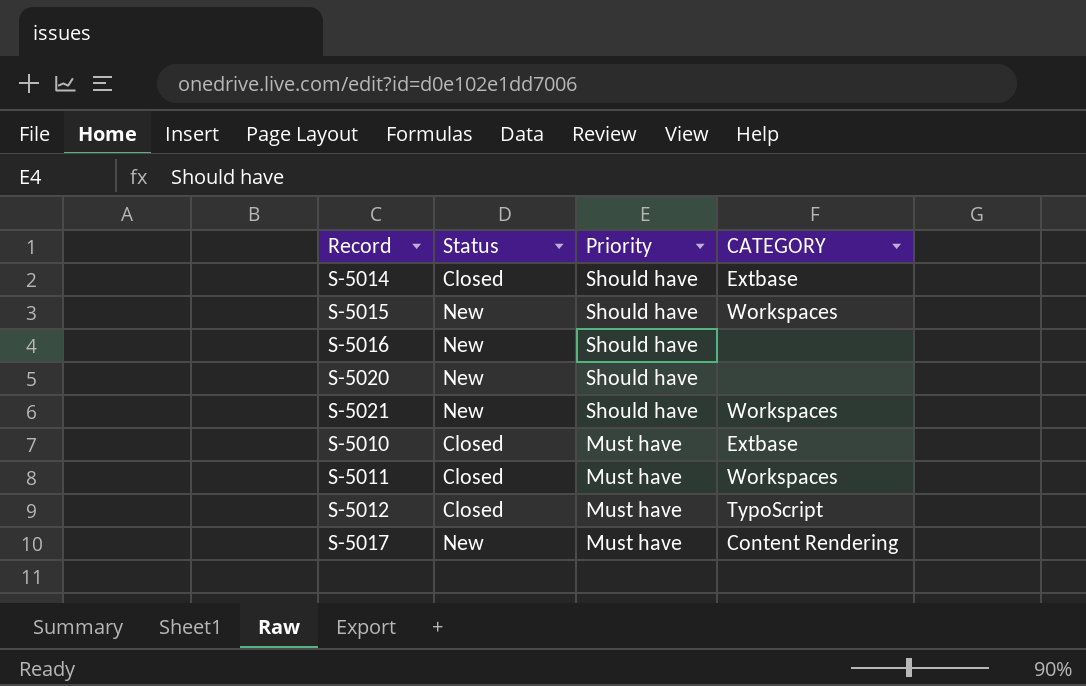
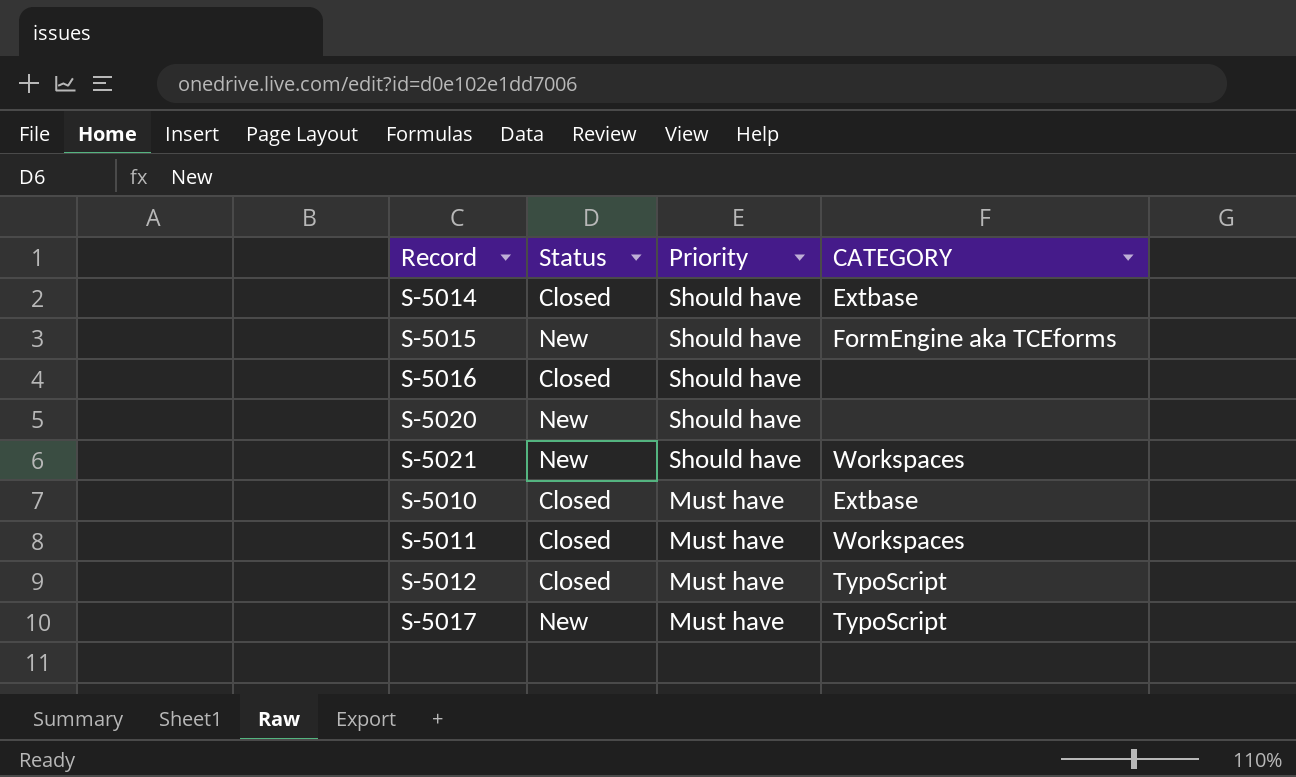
S-5015 | CATEGORY: Workspaces -> FormEngine aka TCEforms
S-5016 | Status: New -> Closed
S-5017 | CATEGORY: Content Rendering -> TypoScript

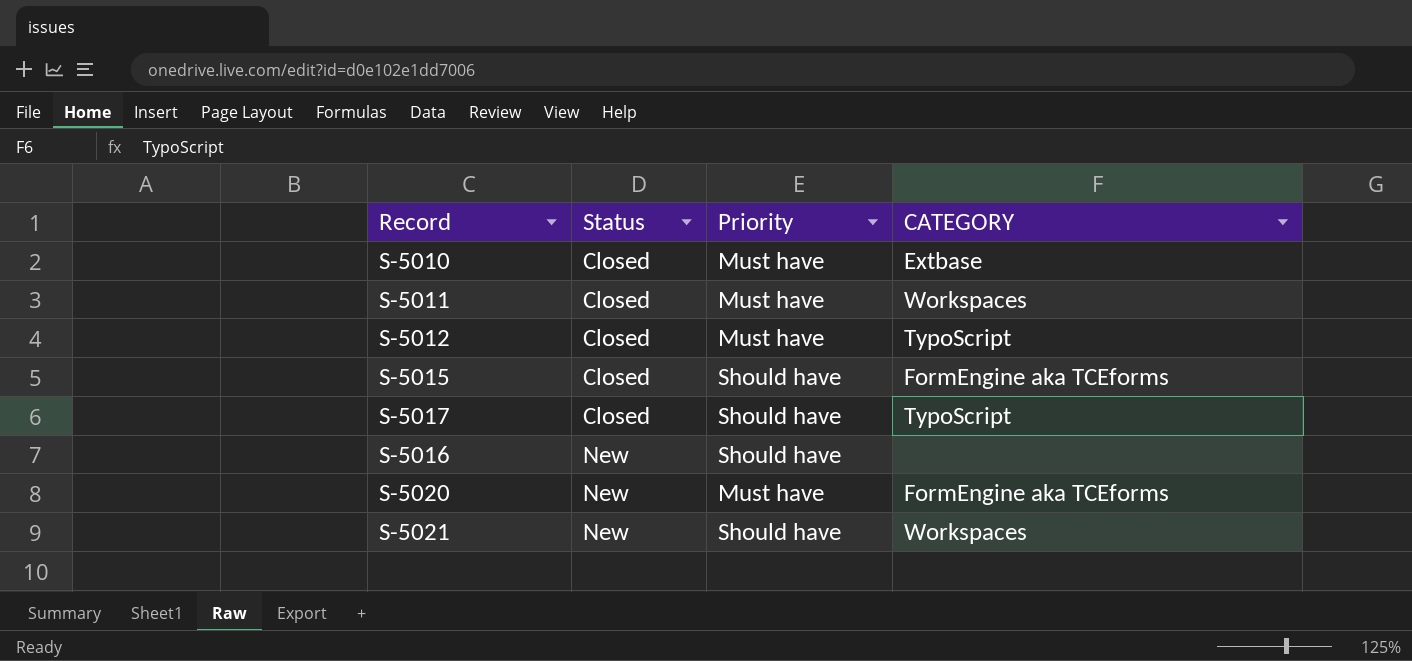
row order: Priority descending -> Status ascending
row S-5014: Closed | Should have | Extbase -> none
S-5015 | Status: New -> Closed
S-5017 | Status: New -> Closed
S-5017 | Priority: Must have -> Should have
S-5016 | Status: Closed -> New
S-5020 | Priority: Should have -> Must have
S-5020 | CATEGORY: none -> FormEngine aka TCEforms

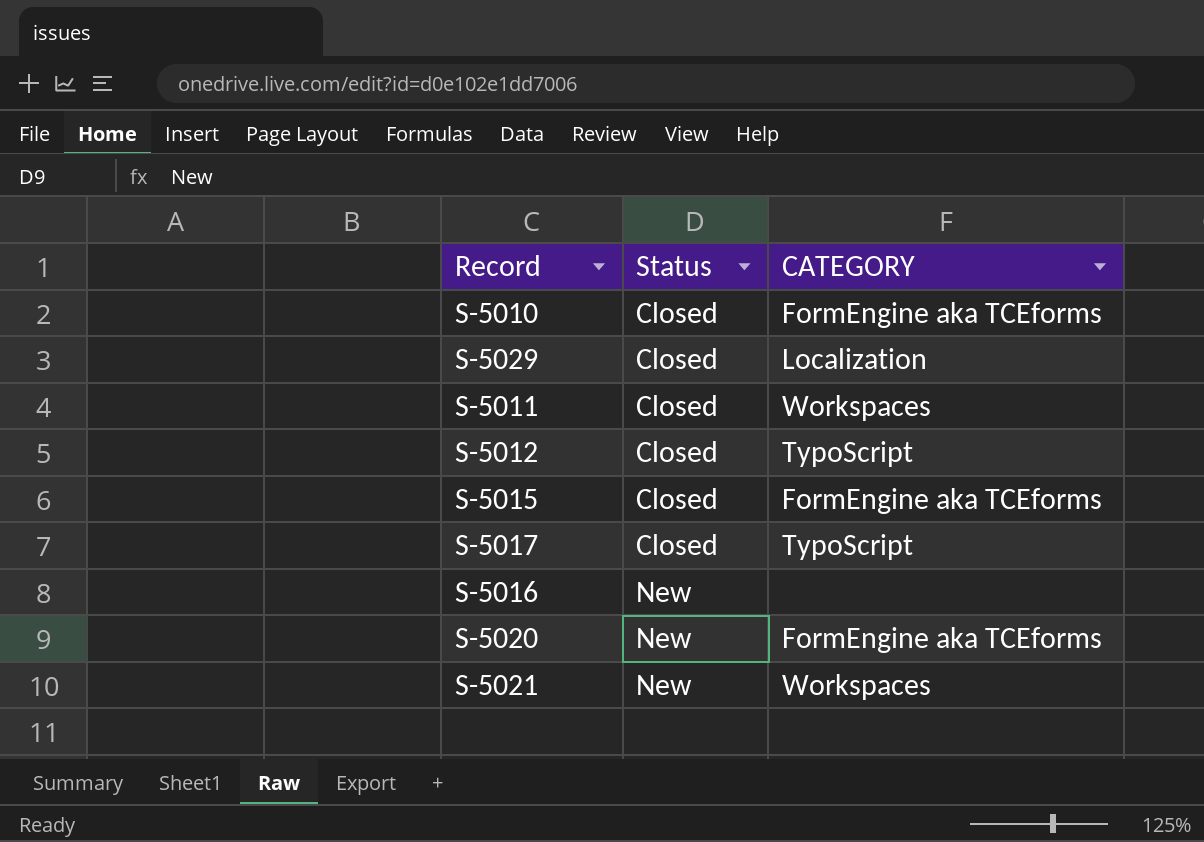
column Priority | position: 3 -> none
S-5010 | CATEGORY: Extbase -> FormEngine aka TCEforms
row S-5029: none -> Closed | Localization

